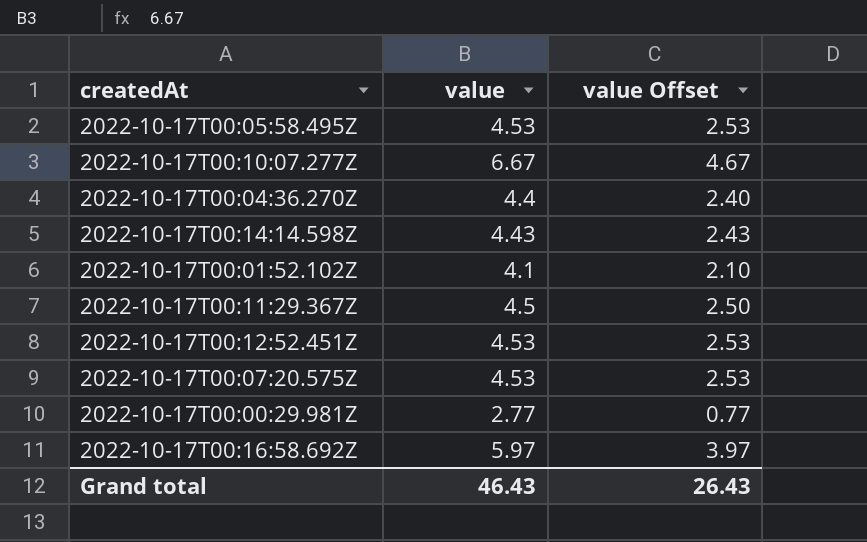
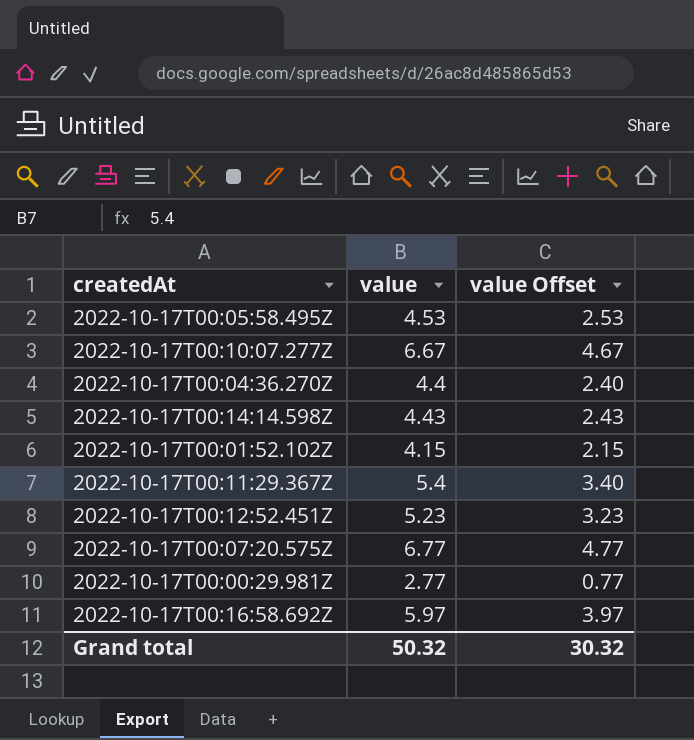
2022-10-17T00:01:52.102Z | value: 4.1 -> 4.15
2022-10-17T00:01:52.102Z | value Offset: 2.10 -> 2.15
2022-10-17T00:11:29.367Z | value: 4.5 -> 5.4
2022-10-17T00:11:29.367Z | value Offset: 2.50 -> 3.40
2022-10-17T00:12:52.451Z | value: 4.53 -> 5.23
2022-10-17T00:12:52.451Z | value Offset: 2.53 -> 3.23
2022-10-17T00:07:20.575Z | value: 4.53 -> 6.77
2022-10-17T00:07:20.575Z | value Offset: 2.53 -> 4.77
Grand total | value: 46.43 -> 50.32
Grand total | value Offset: 26.43 -> 30.32

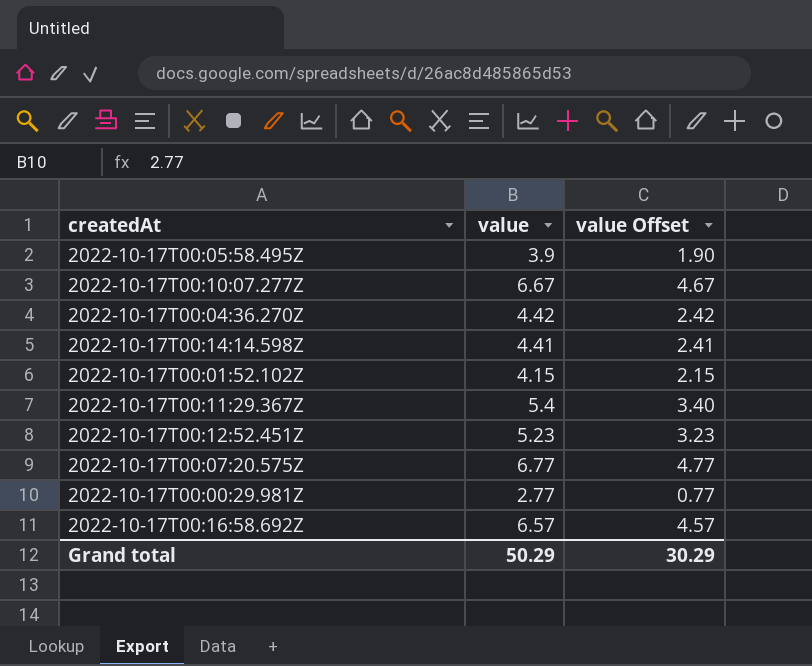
2022-10-17T00:05:58.495Z | value: 4.53 -> 3.9
2022-10-17T00:05:58.495Z | value Offset: 2.53 -> 1.90
2022-10-17T00:04:36.270Z | value: 4.4 -> 4.42
2022-10-17T00:04:36.270Z | value Offset: 2.40 -> 2.42
2022-10-17T00:14:14.598Z | value: 4.43 -> 4.41
2022-10-17T00:14:14.598Z | value Offset: 2.43 -> 2.41
2022-10-17T00:16:58.692Z | value: 5.97 -> 6.57
2022-10-17T00:16:58.692Z | value Offset: 3.97 -> 4.57
Grand total | value: 50.32 -> 50.29
Grand total | value Offset: 30.32 -> 30.29

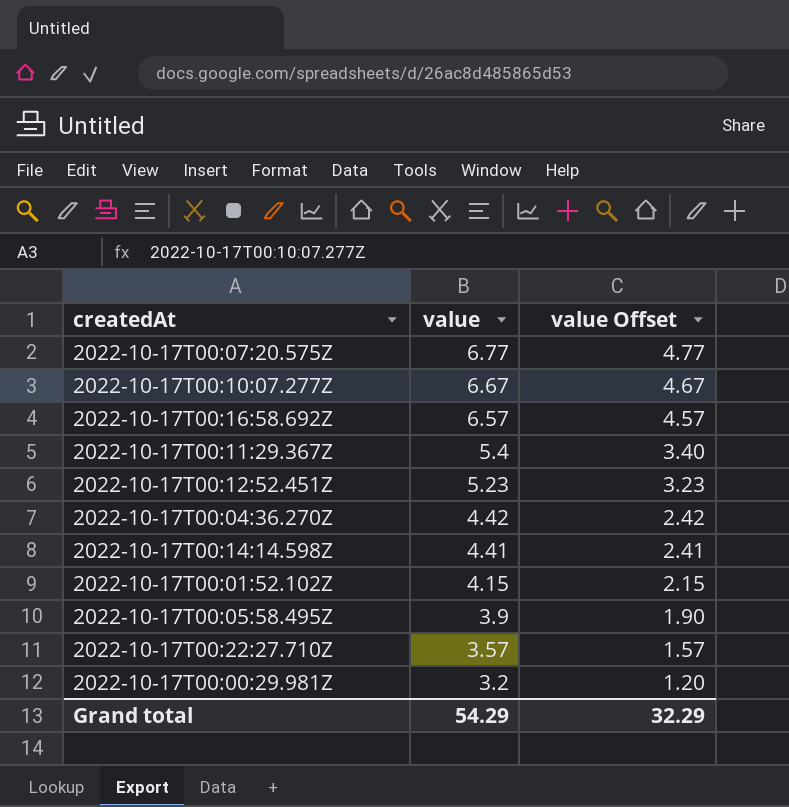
row order: none -> value descending
row 2022-10-17T00:22:27.710Z: none -> 3.57 | 1.57
2022-10-17T00:00:29.981Z | value: 2.77 -> 3.2
2022-10-17T00:00:29.981Z | value Offset: 0.77 -> 1.20
Grand total | value: 50.29 -> 54.29
Grand total | value Offset: 30.29 -> 32.29

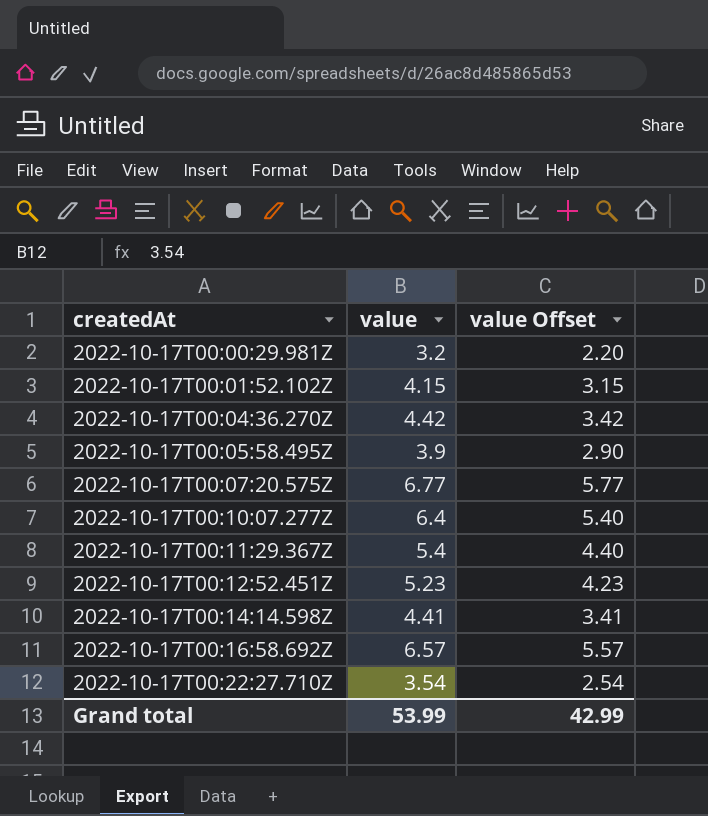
row order: value descending -> createdAt ascending
column value Offset | formula: [value] - 2 -> [value] - 1
2022-10-17T00:10:07.277Z | value: 6.67 -> 6.4
2022-10-17T00:22:27.710Z | value: 3.57 -> 3.54
Grand total | value: 54.29 -> 53.99
Grand total | value Offset: 32.29 -> 42.99

